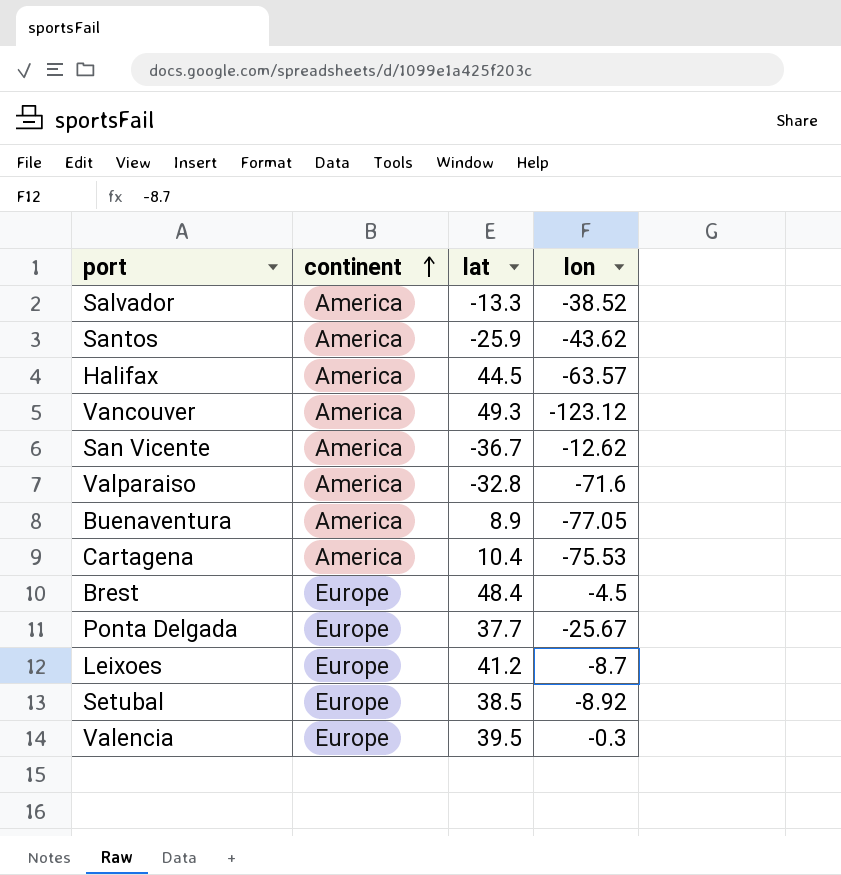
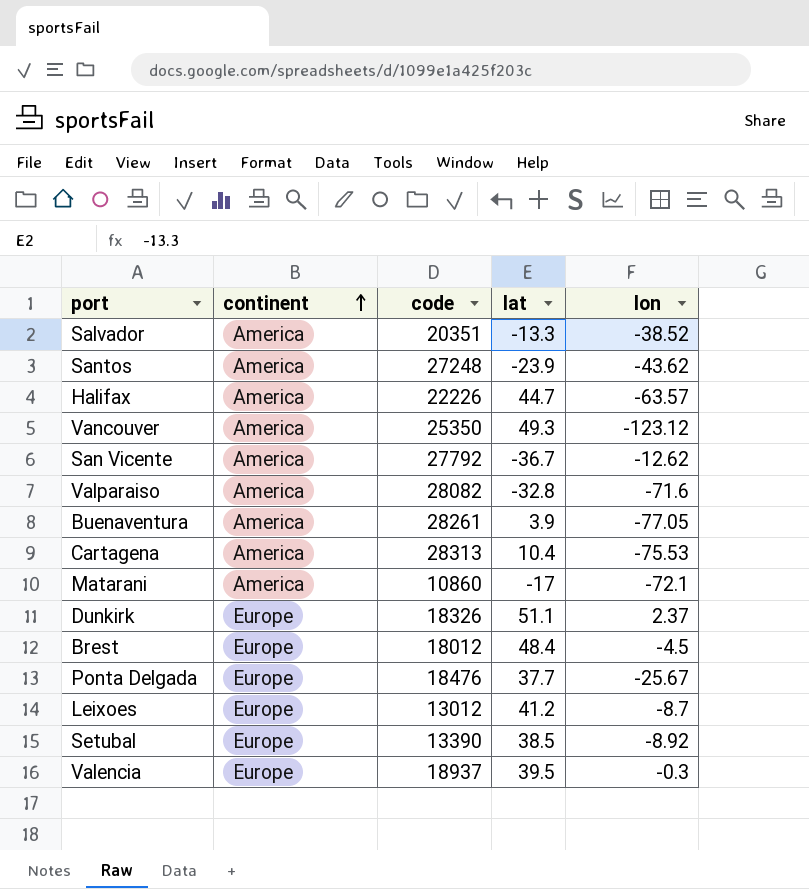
column code | position: none -> 3
Santos | lat: -25.9 -> -23.9
Halifax | lat: 44.5 -> 44.7
Buenaventura | lat: 8.9 -> 3.9
row Matarani: none -> America | 10860 | -17 | -72.1
row Dunkirk: none -> Europe | 18326 | 51.1 | 2.37

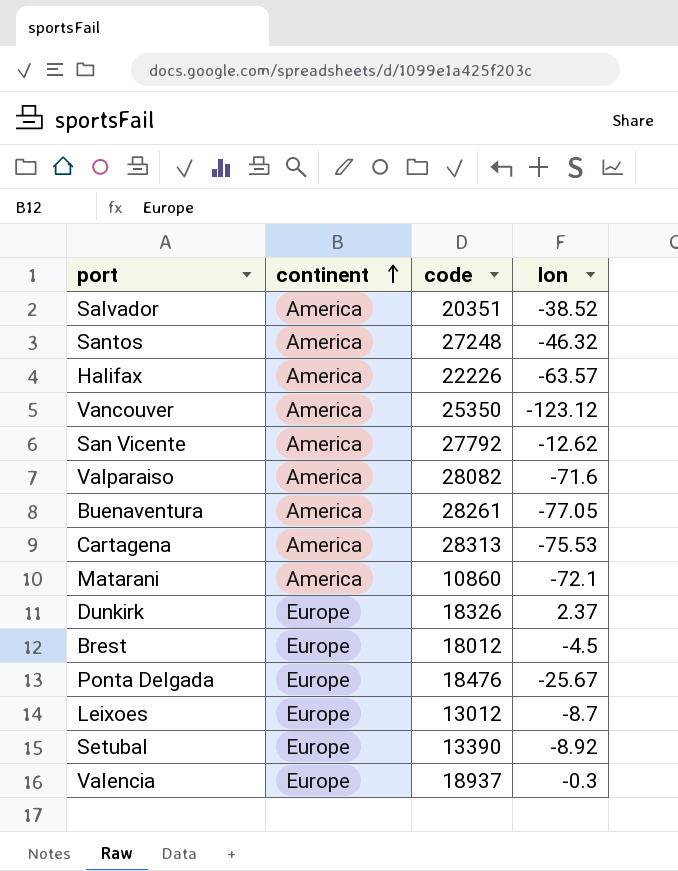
column lat | position: 4 -> none
Santos | lon: -43.62 -> -46.32

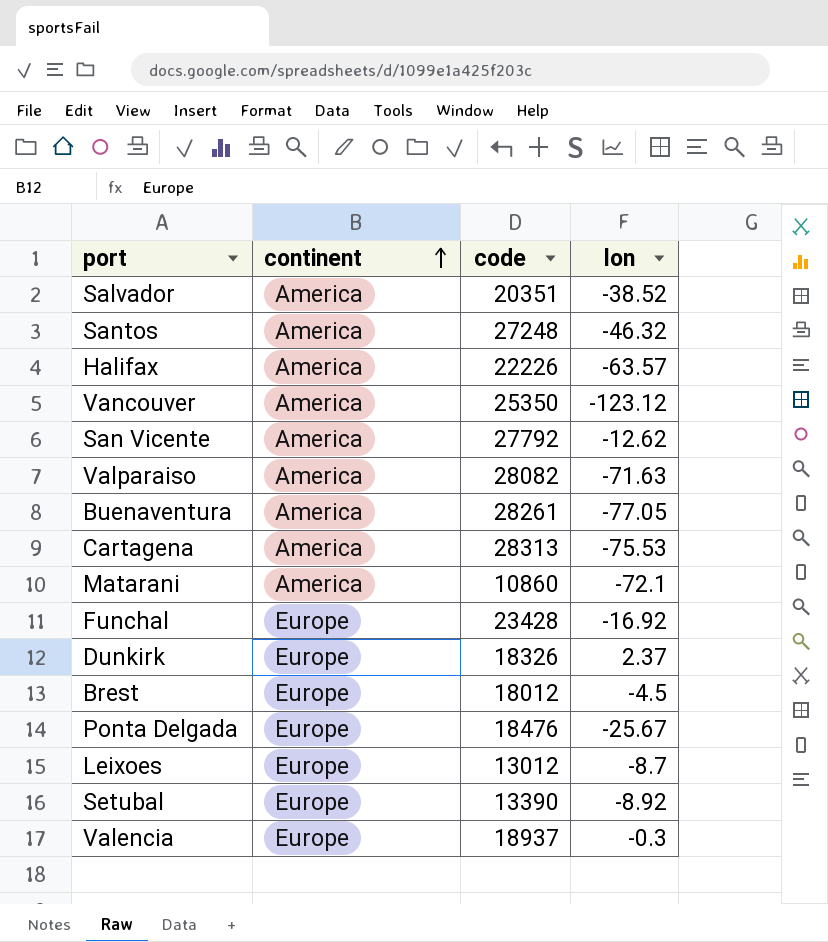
Valparaiso | lon: -71.6 -> -71.63
row Funchal: none -> Europe | 23428 | -16.92

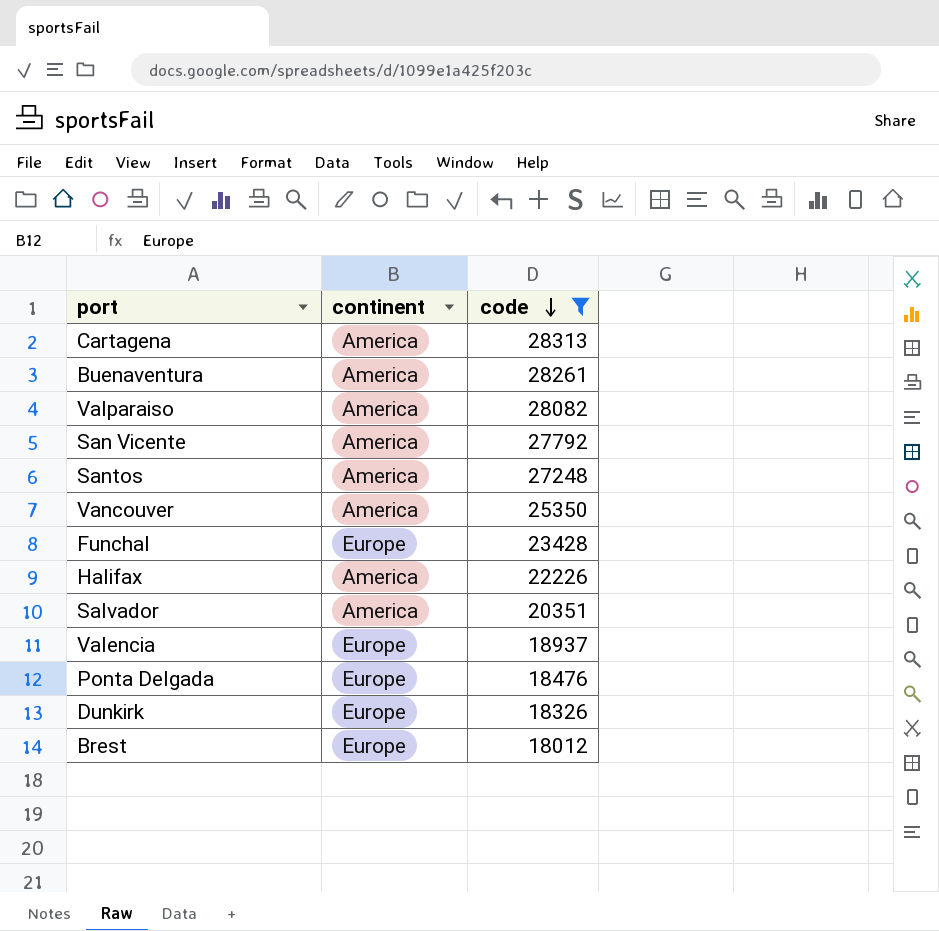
filter: none -> code >= 18012
row order: continent ascending -> code descending
column lon | position: 4 -> none

